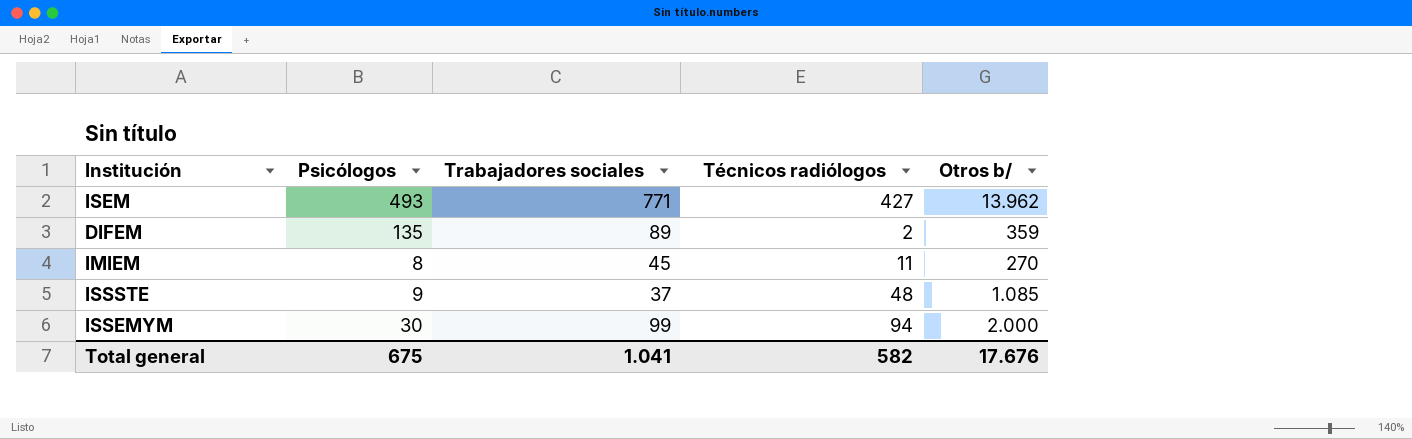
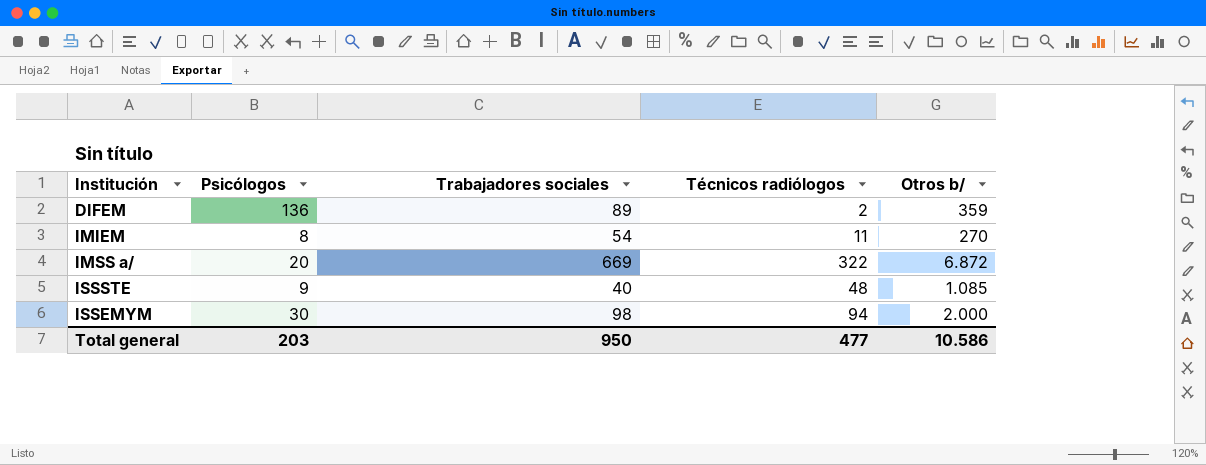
row ISEM: 493 | 771 | 427 | 13.962 -> none
DIFEM | Psicólogos: 135 -> 136
IMIEM | Trabajadores sociales: 45 -> 54
row IMSS a/: none -> 20 | 669 | 322 | 6.872
ISSSTE | Trabajadores sociales: 37 -> 40
ISSEMYM | Trabajadores sociales: 99 -> 98
Total general | Psicólogos: 675 -> 203
Total general | Trabajadores sociales: 1.041 -> 950
Total general | Técnicos radiólogos: 582 -> 477
Total general | Otros b/: 17.676 -> 10.586

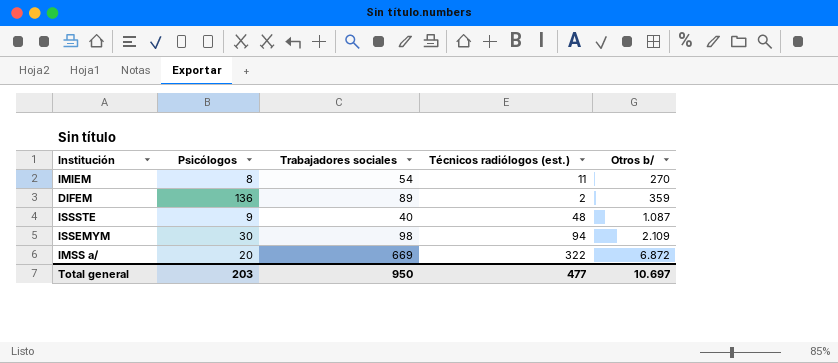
row order: none -> Otros b/ ascending
column name: Técnicos radiólogos -> Técnicos radiólogos (est.)
ISSSTE | Otros b/: 1.085 -> 1.087
ISSEMYM | Otros b/: 2.000 -> 2.109
Total general | Otros b/: 10.586 -> 10.697

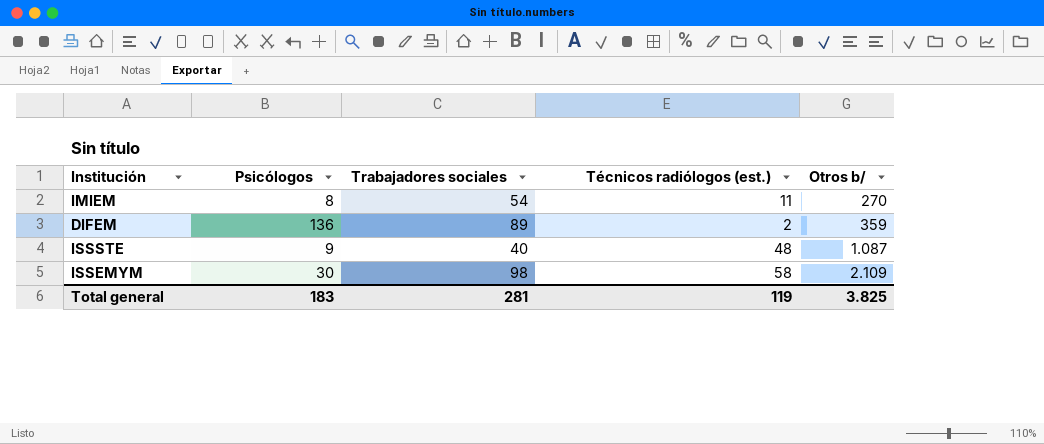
row IMSS a/: 20 | 669 | 322 | 6.872 -> none
ISSEMYM | Técnicos radiólogos (est.): 94 -> 58
Total general | Psicólogos: 203 -> 183
Total general | Trabajadores sociales: 950 -> 281
Total general | Técnicos radiólogos (est.): 477 -> 119
Total general | Otros b/: 10.697 -> 3.825

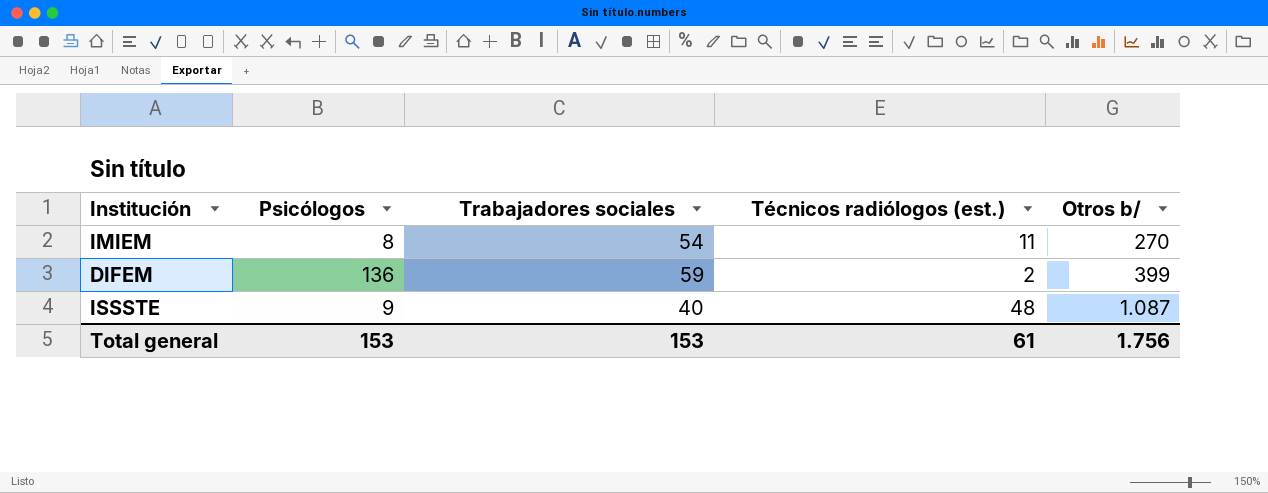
row ISSEMYM: 30 | 98 | 58 | 2.109 -> none
DIFEM | Trabajadores sociales: 89 -> 59
DIFEM | Otros b/: 359 -> 399
Total general | Psicólogos: 183 -> 153
Total general | Trabajadores sociales: 281 -> 153
Total general | Técnicos radiólogos (est.): 119 -> 61
Total general | Otros b/: 3.825 -> 1.756

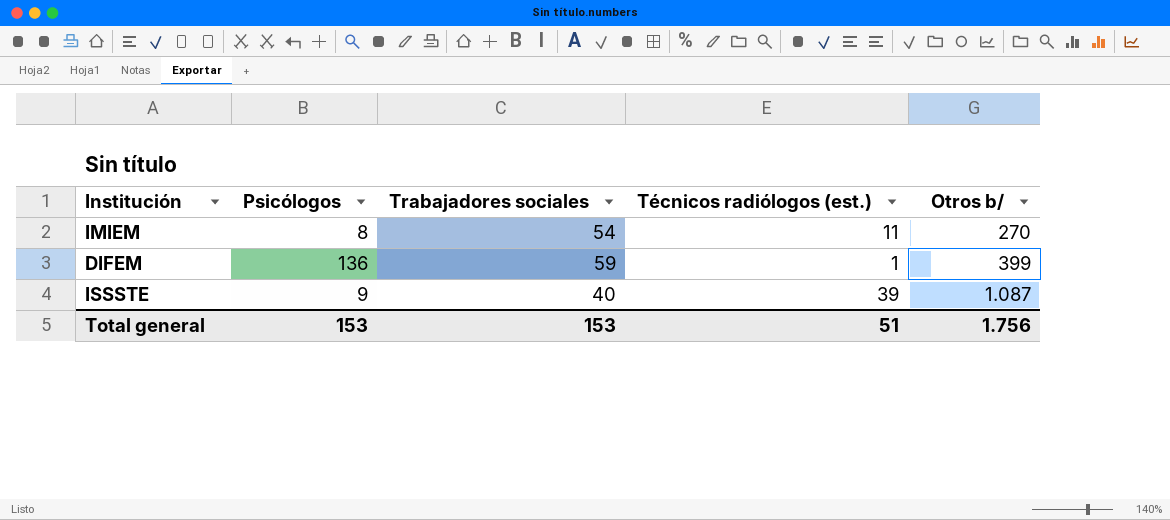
DIFEM | Técnicos radiólogos (est.): 2 -> 1
ISSSTE | Técnicos radiólogos (est.): 48 -> 39
Total general | Técnicos radiólogos (est.): 61 -> 51

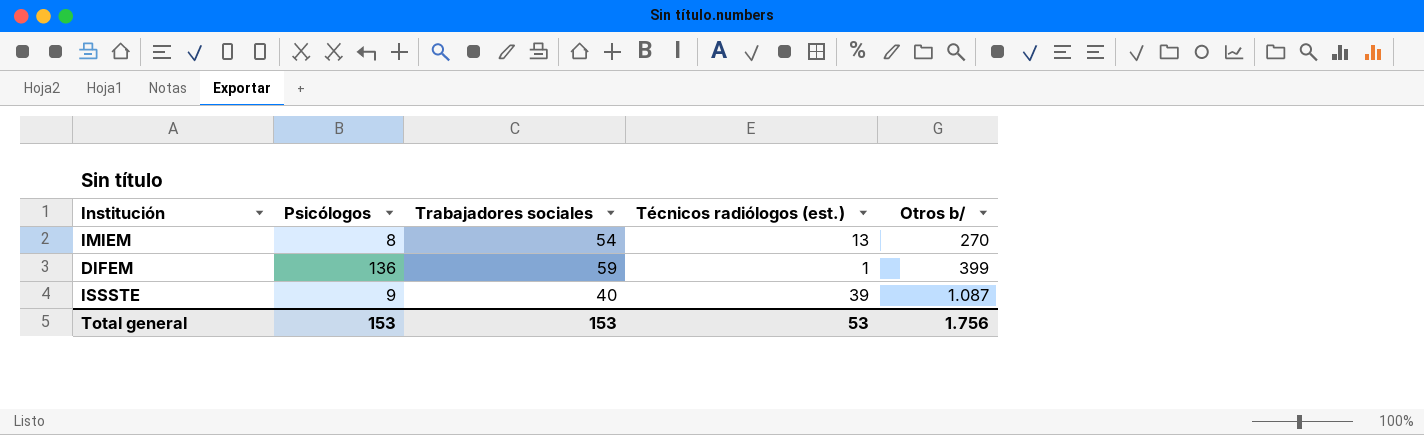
IMIEM | Técnicos radiólogos (est.): 11 -> 13
Total general | Técnicos radiólogos (est.): 51 -> 53

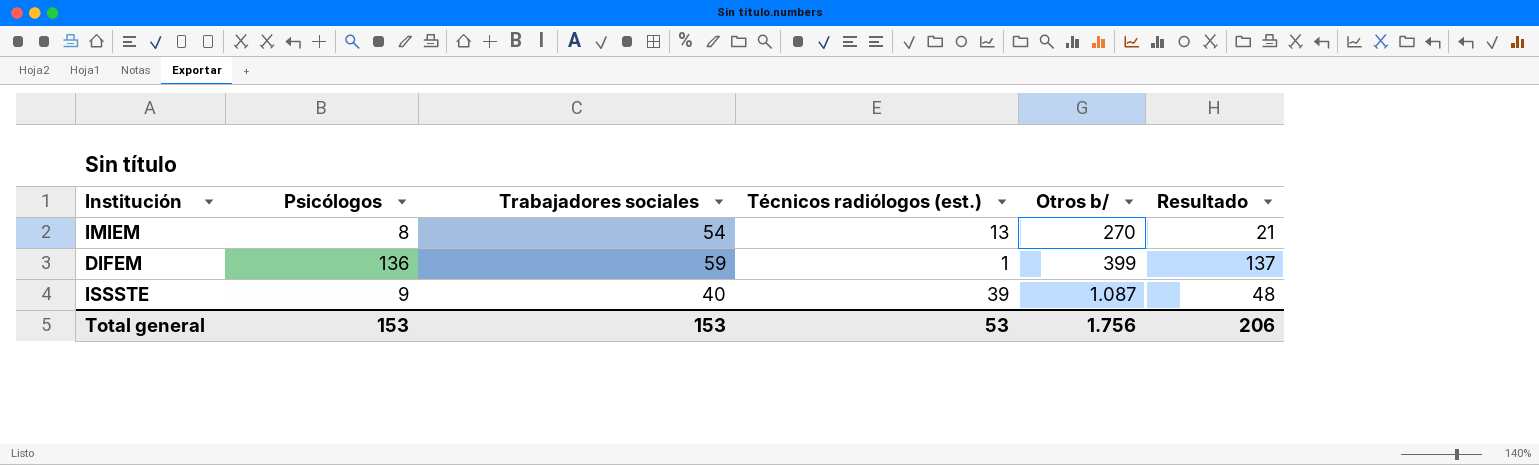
column Resultado | formula: none -> [Psicólogos] + [Técnicos radiólogos (est.)]

